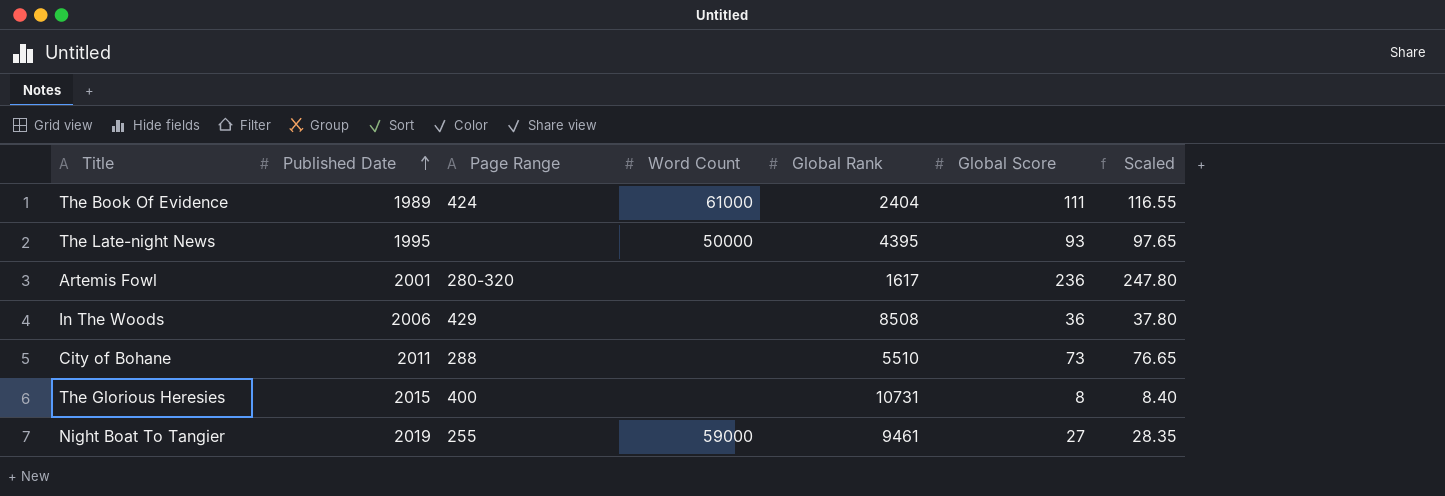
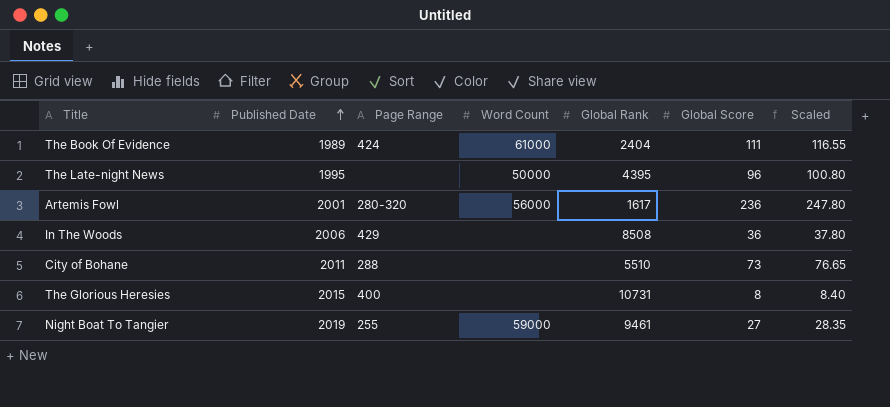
The Late-night News | Global Score: 93 -> 96
The Late-night News | Scaled: 97.65 -> 100.80
Artemis Fowl | Word Count: none -> 56000

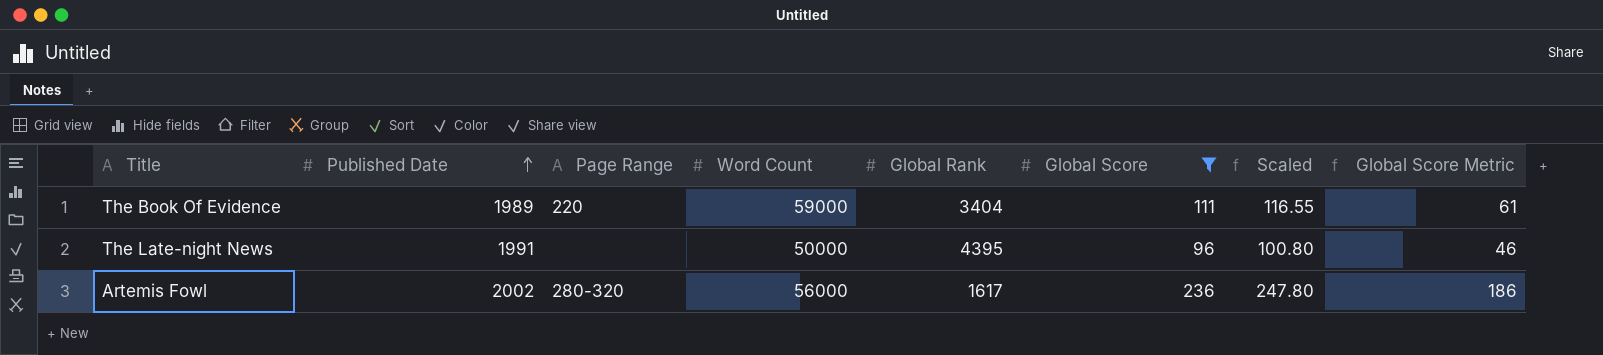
filter: none -> Global Score >= 96
column Global Score Metric | formula: none -> [Global Score] - 50
The Book Of Evidence | Page Range: 424 -> 220
The Book Of Evidence | Word Count: 61000 -> 59000
The Book Of Evidence | Global Rank: 2404 -> 3404
The Late-night News | Published Date: 1995 -> 1991
Artemis Fowl | Published Date: 2001 -> 2002

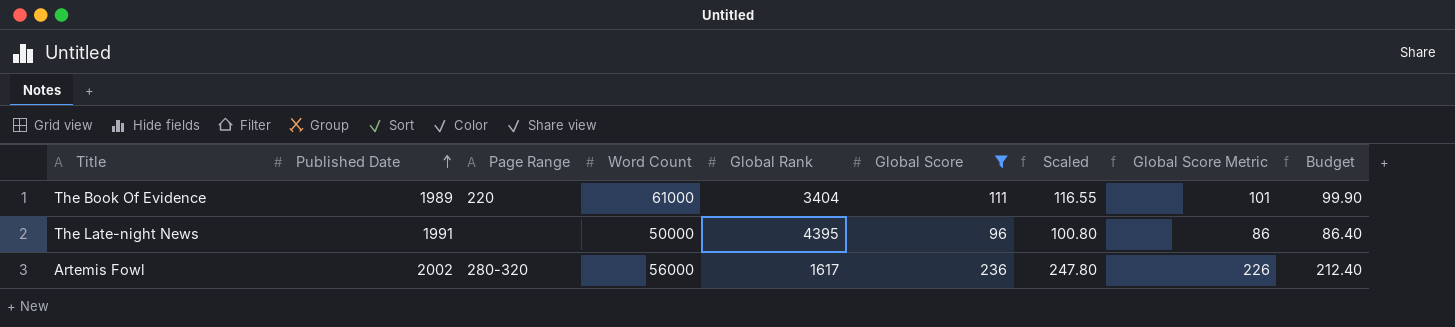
column Global Score Metric | formula: [Global Score] - 50 -> [Global Score] - 10
column Budget | formula: none -> [Global Score] * 0.9
The Book Of Evidence | Word Count: 59000 -> 61000

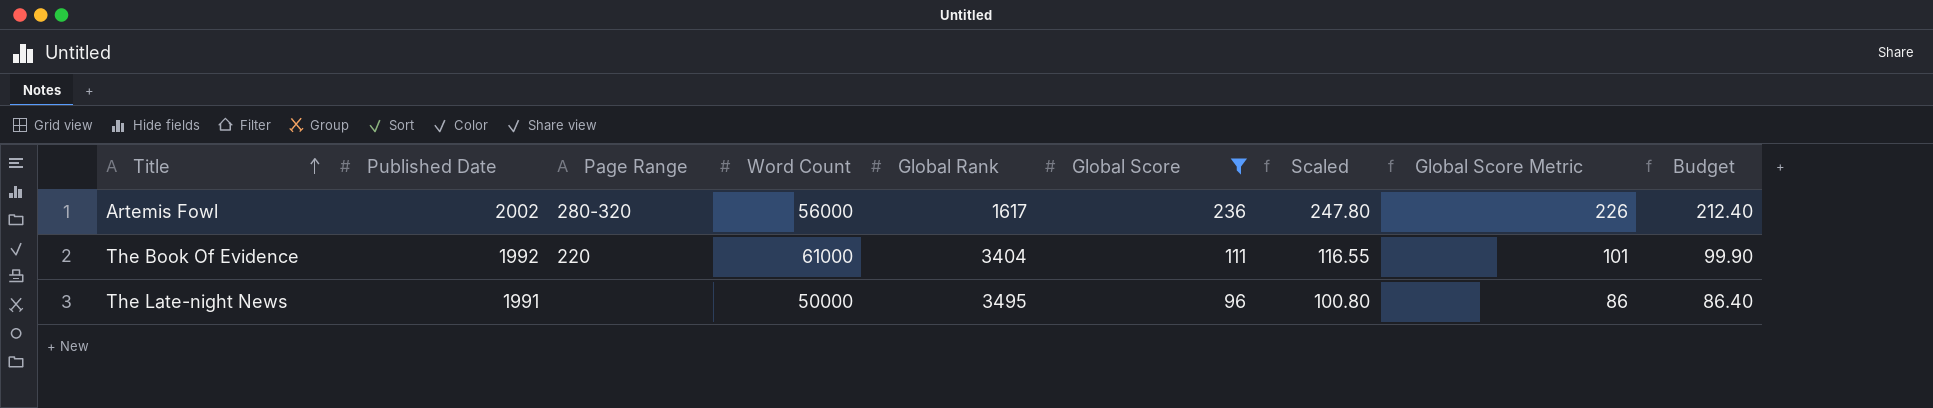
row order: Published Date ascending -> Title ascending
The Book Of Evidence | Published Date: 1989 -> 1992
The Late-night News | Global Rank: 4395 -> 3495

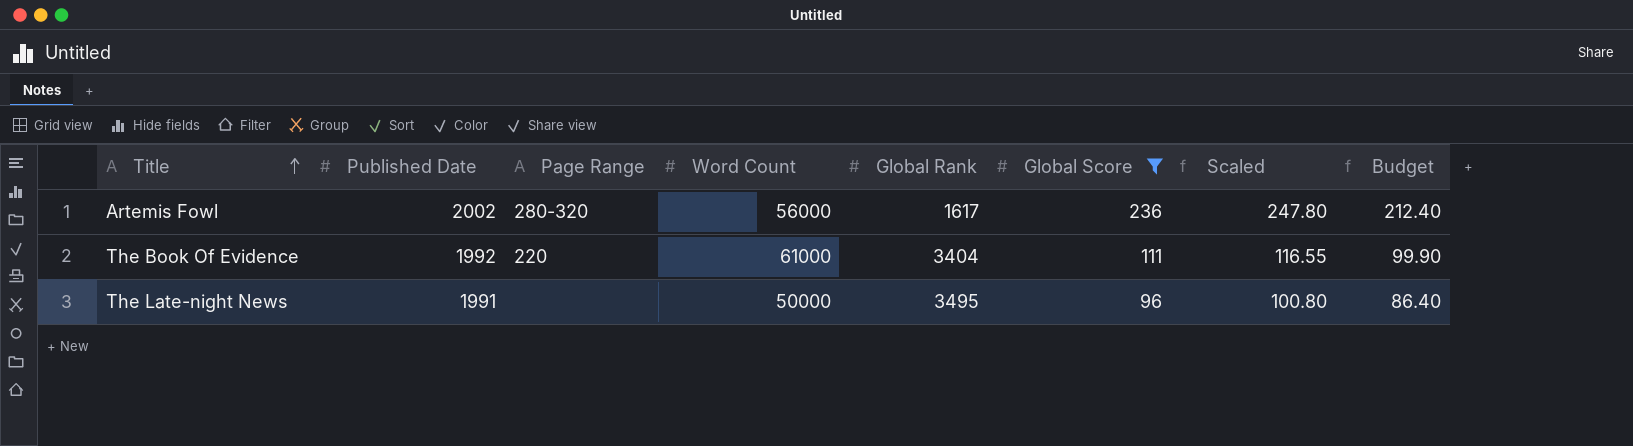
column Global Score Metric | formula: [Global Score] - 10 -> none

